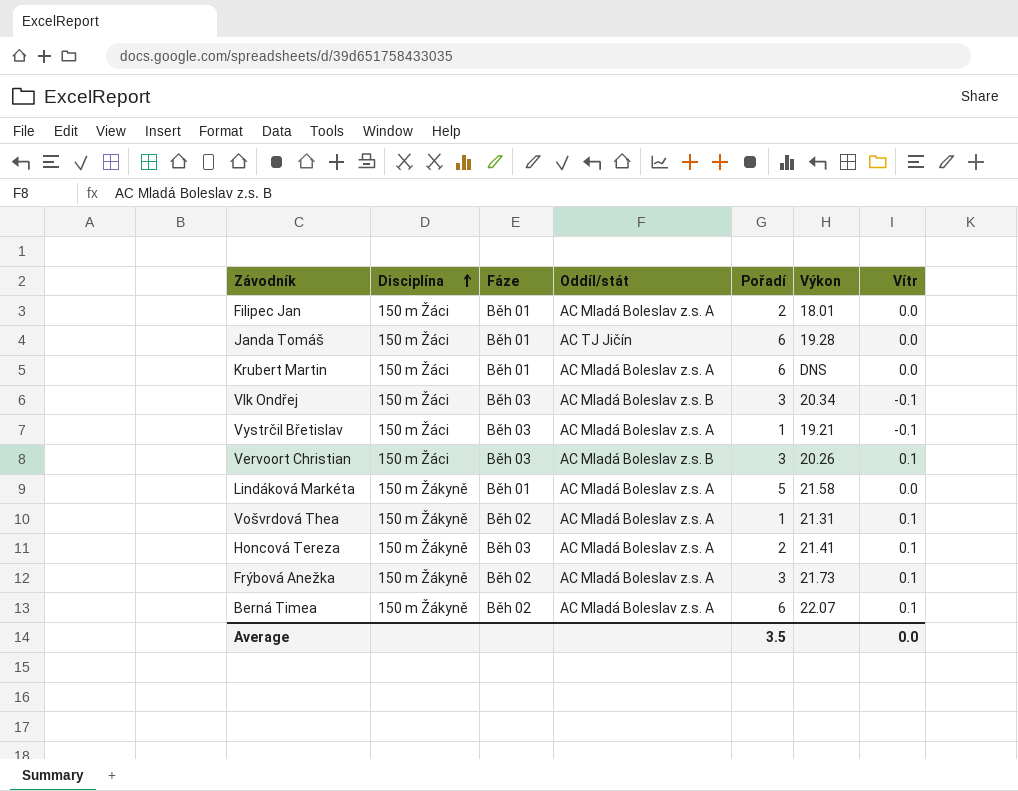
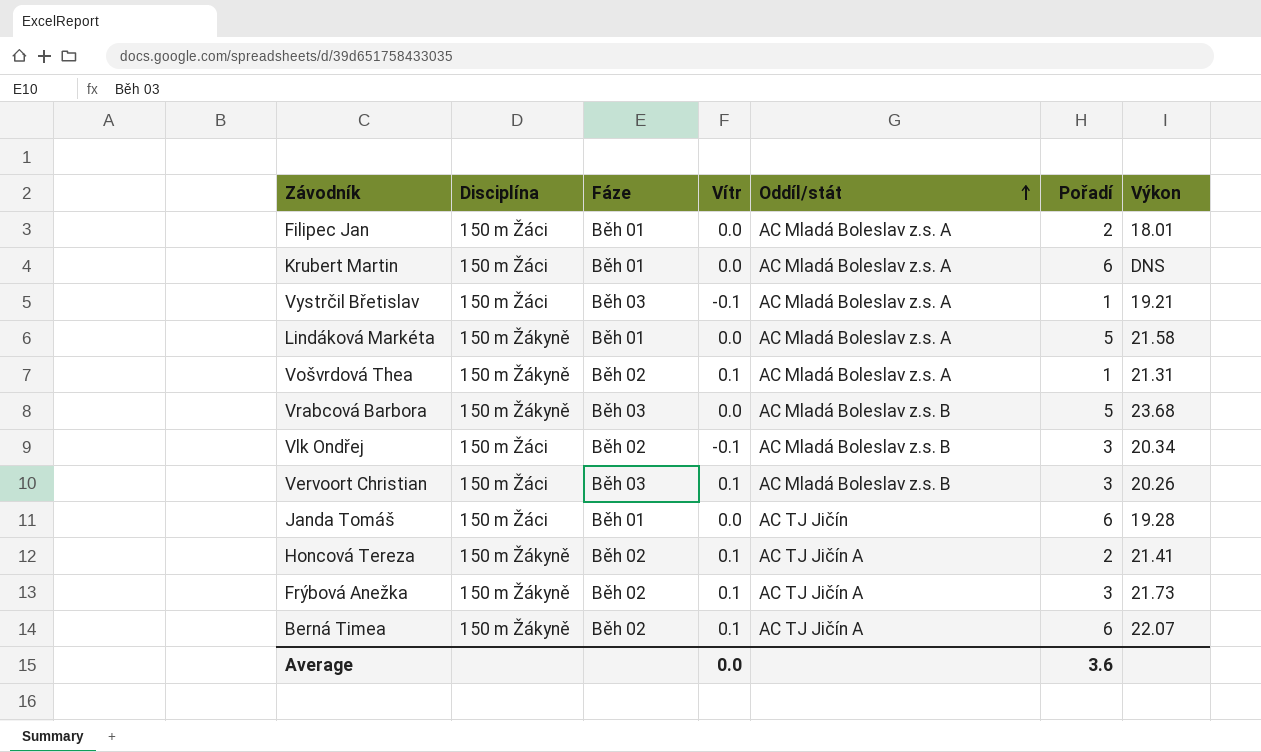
row order: Disciplína ascending -> Oddíl/stát ascending
column Vítr | position: 7 -> 4
row Vrabcová Barbora: none -> 150 m Žákyně | Běh 03 | 0.0 | AC Mladá Boleslav z.s. B | 5 | 23.68
Vlk Ondřej | Fáze: Běh 03 -> Běh 02
Honcová Tereza | Fáze: Běh 03 -> Běh 02
Honcová Tereza | Oddíl/stát: AC Mladá Boleslav z.s. A -> AC TJ Jičín A
Frýbová Anežka | Oddíl/stát: AC Mladá Boleslav z.s. A -> AC TJ Jičín A
Berná Timea | Oddíl/stát: AC Mladá Boleslav z.s. A -> AC TJ Jičín A
Average | Pořadí: 3.5 -> 3.6

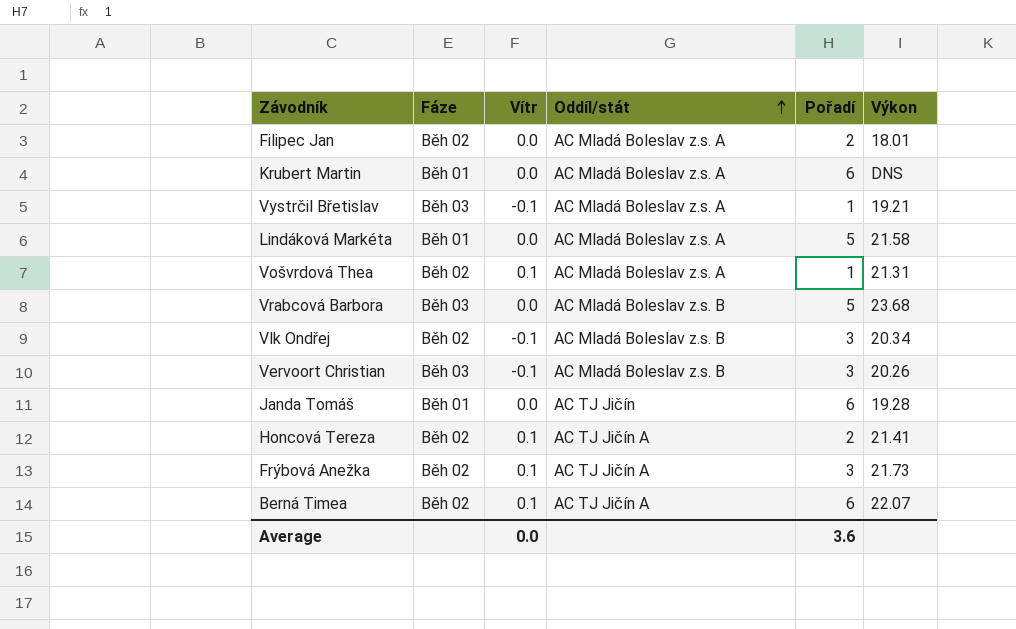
column Disciplína | position: 2 -> none
Filipec Jan | Fáze: Běh 01 -> Běh 02
Vervoort Christian | Vítr: 0.1 -> -0.1

